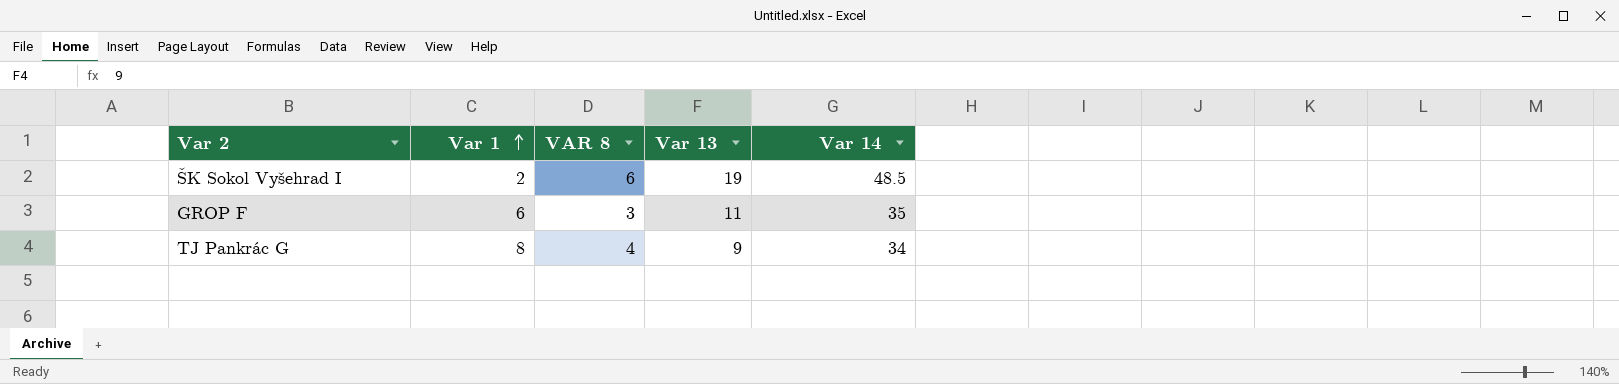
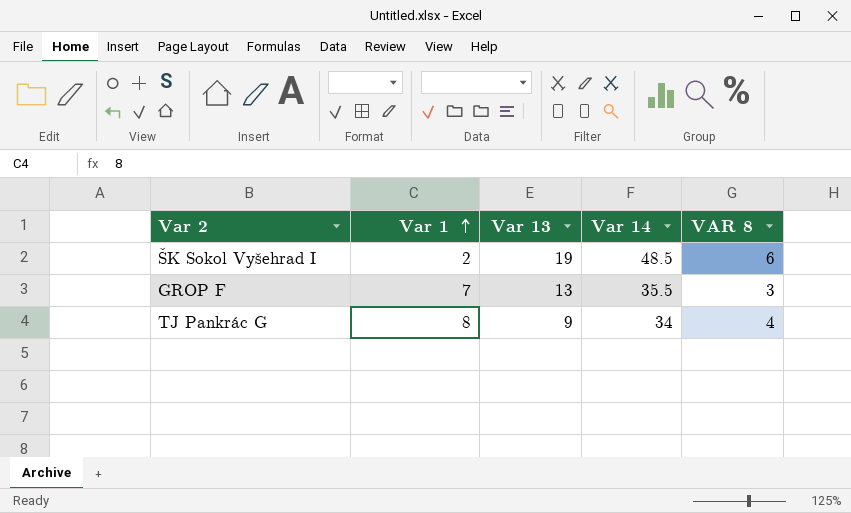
column VAR 8 | position: 3 -> 5
GROP F | Var 1: 6 -> 7
GROP F | Var 13: 11 -> 13
GROP F | Var 14: 35 -> 35.5

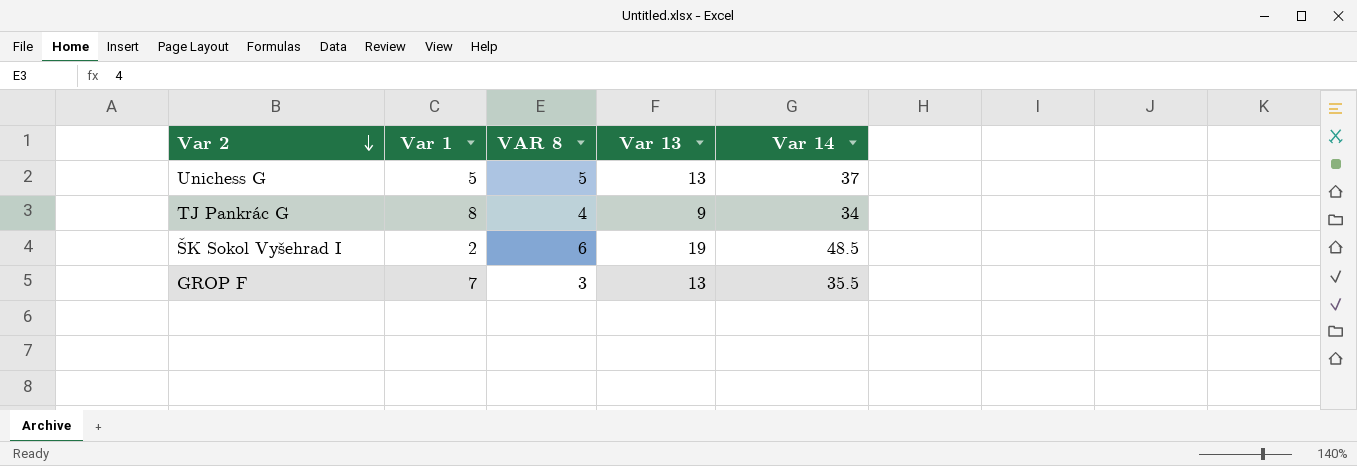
row order: Var 1 ascending -> Var 2 descending
column VAR 8 | position: 5 -> 3
row Unichess G: none -> 5 | 5 | 13 | 37

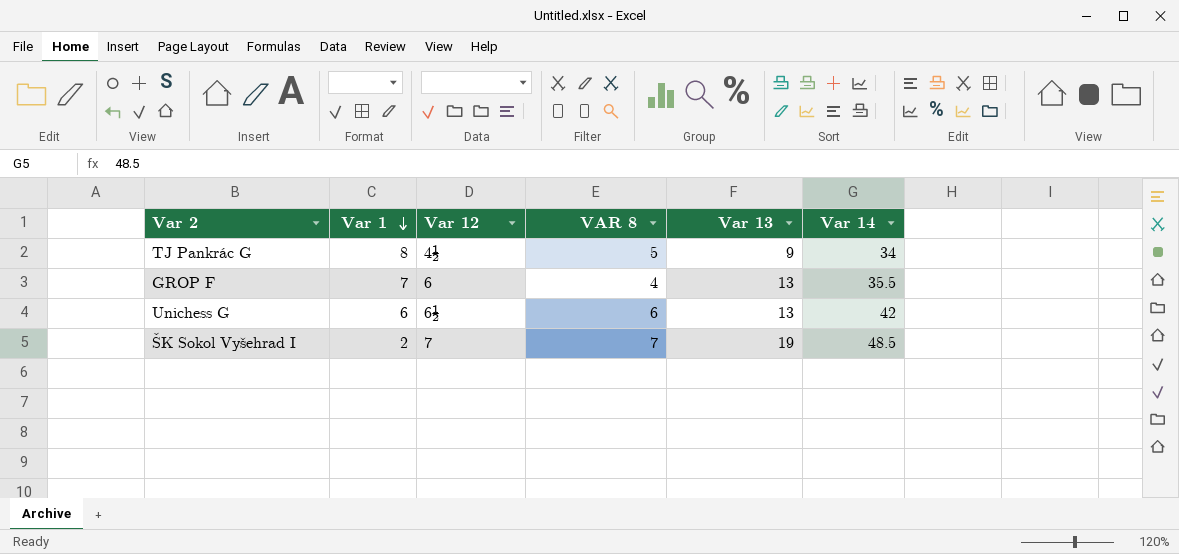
row order: Var 2 descending -> Var 1 descending
column Var 12 | position: none -> 3
TJ Pankrác G | VAR 8: 4 -> 5
GROP F | VAR 8: 3 -> 4
Unichess G | Var 1: 5 -> 6
Unichess G | VAR 8: 5 -> 6
Unichess G | Var 14: 37 -> 42
ŠK Sokol Vyšehrad I | VAR 8: 6 -> 7

